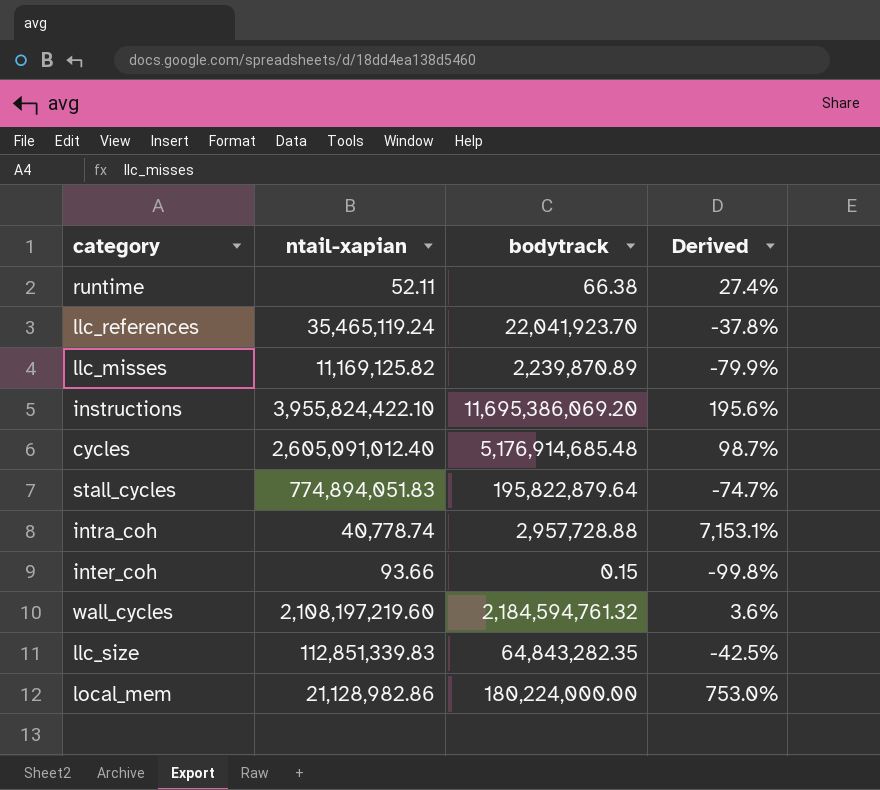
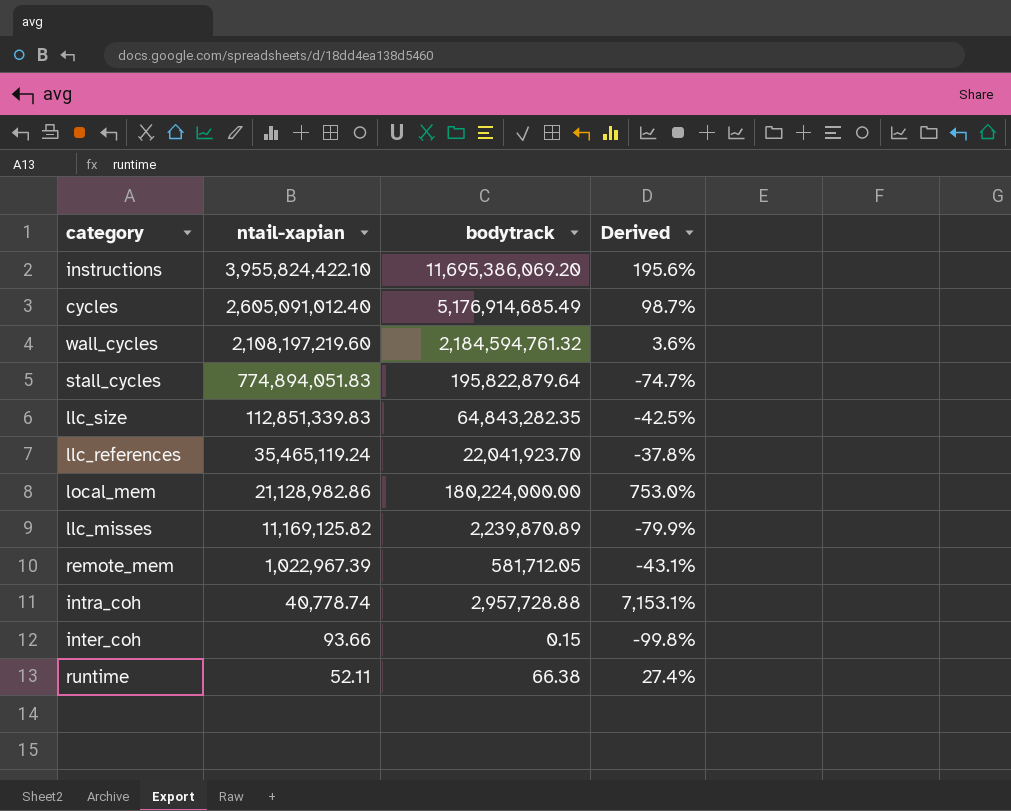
row order: none -> ntail-xapian descending
cycles | bodytrack: 5,176,914,685.48 -> 5,176,914,685.49
row remote_mem: none -> 1,022,967.39 | 581,712.05 | -43.1%

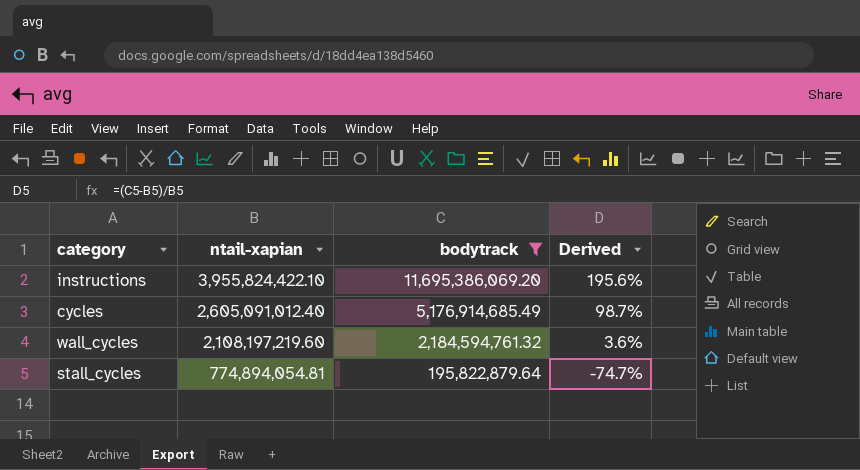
filter: none -> bodytrack >= 195,822,879.64
stall_cycles | ntail-xapian: 774,894,051.83 -> 774,894,054.81

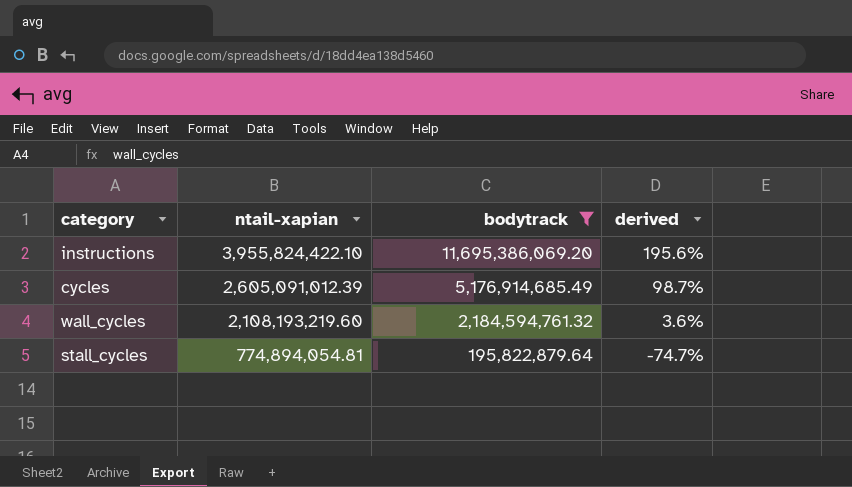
column name: Derived -> derived
cycles | ntail-xapian: 2,605,091,012.40 -> 2,605,091,012.39
wall_cycles | ntail-xapian: 2,108,197,219.60 -> 2,108,193,219.60

